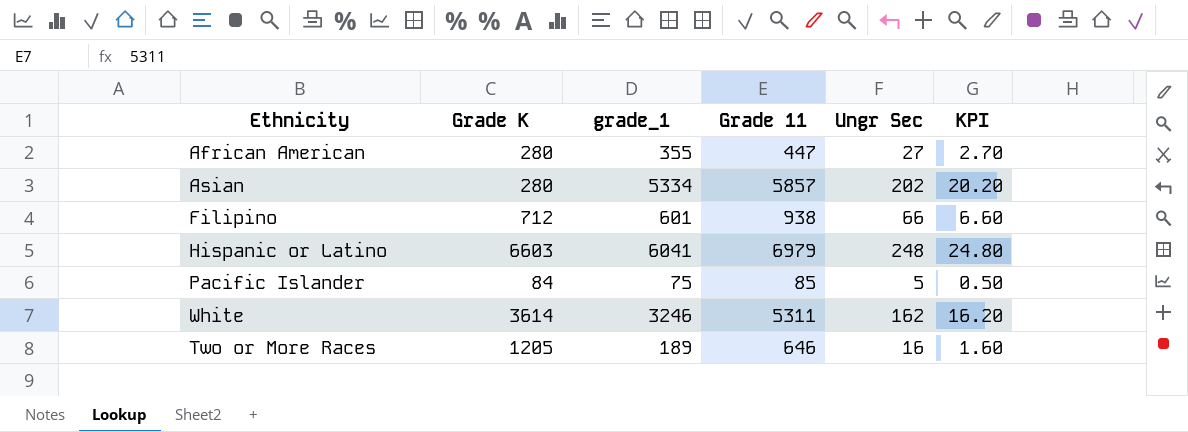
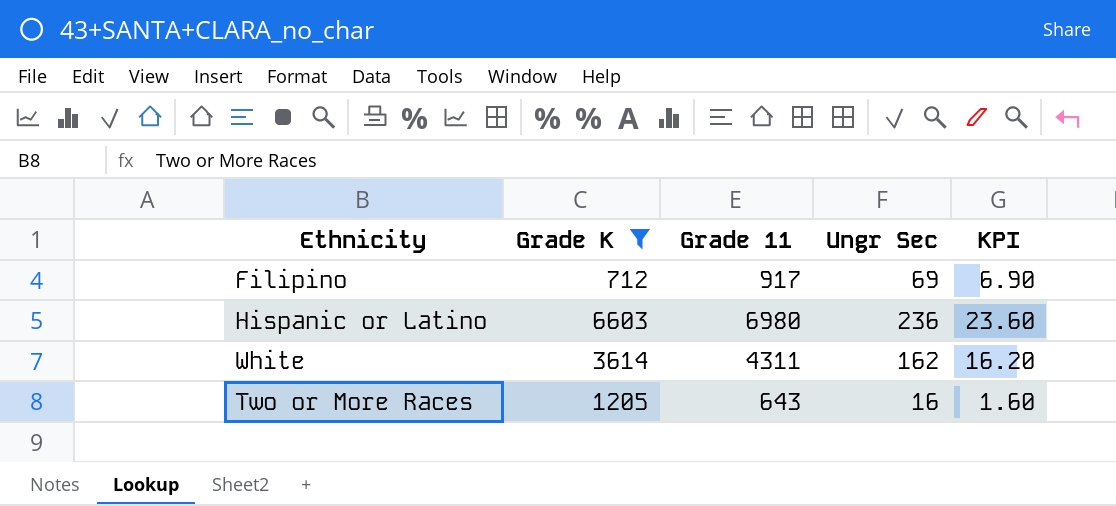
filter: none -> Grade K >= 712
column grade_1 | position: 3 -> none
Filipino | Grade 11: 938 -> 917
Filipino | Ungr Sec: 66 -> 69
Filipino | KPI: 6.60 -> 6.90
Hispanic or Latino | Grade 11: 6979 -> 6980
Hispanic or Latino | Ungr Sec: 248 -> 236
Hispanic or Latino | KPI: 24.80 -> 23.60
White | Grade 11: 5311 -> 4311
Two or More Races | Grade 11: 646 -> 643

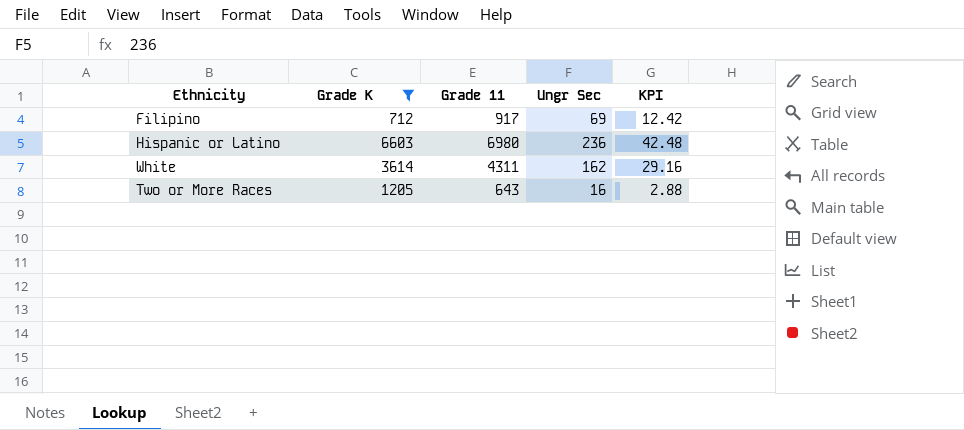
column KPI | formula: [Ungr Sec] * 0.1 -> [Ungr Sec] * 0.18

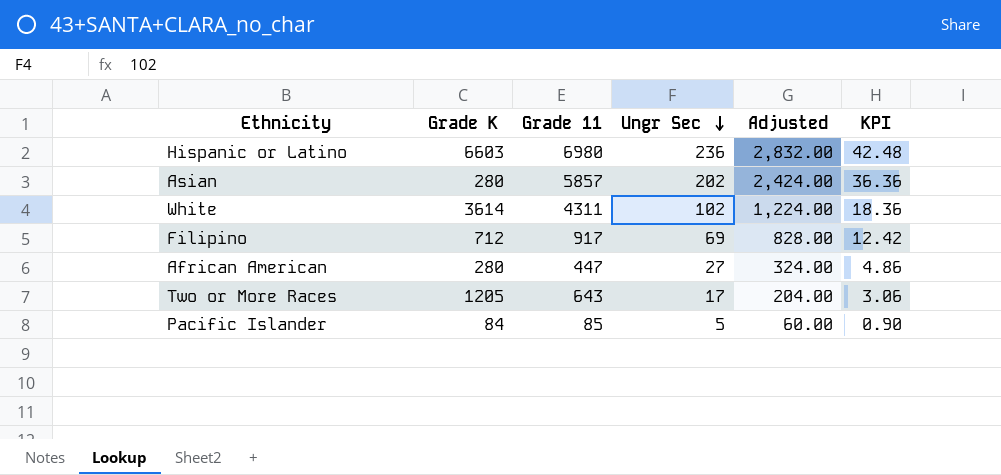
filter: Grade K >= 712 -> none
row order: none -> Ungr Sec descending
column Adjusted | formula: none -> [Ungr Sec] * 12
White | Ungr Sec: 162 -> 102
White | KPI: 29.16 -> 18.36
Two or More Races | Ungr Sec: 16 -> 17
Two or More Races | KPI: 2.88 -> 3.06

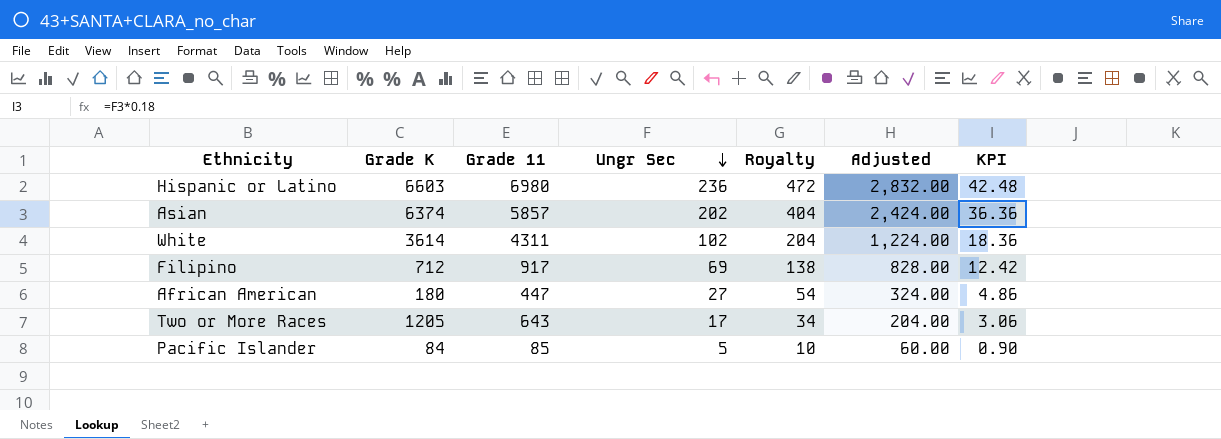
column Royalty | formula: none -> [Ungr Sec] * 2
Asian | Grade K: 280 -> 6374
African American | Grade K: 280 -> 180

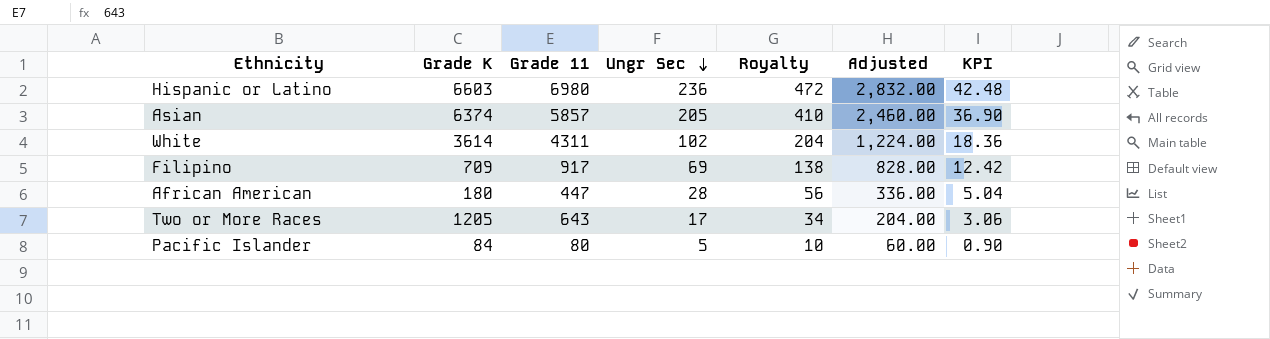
Asian | Ungr Sec: 202 -> 205
Asian | Royalty: 404 -> 410
Asian | Adjusted: 2,424.00 -> 2,460.00
Asian | KPI: 36.36 -> 36.90
Filipino | Grade K: 712 -> 709
African American | Ungr Sec: 27 -> 28
African American | Royalty: 54 -> 56
African American | Adjusted: 324.00 -> 336.00
African American | KPI: 4.86 -> 5.04
Pacific Islander | Grade 11: 85 -> 80

